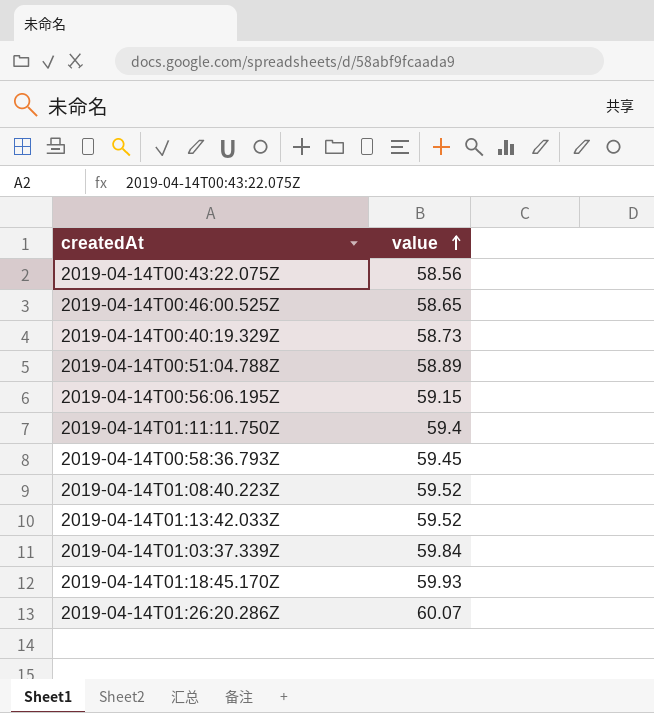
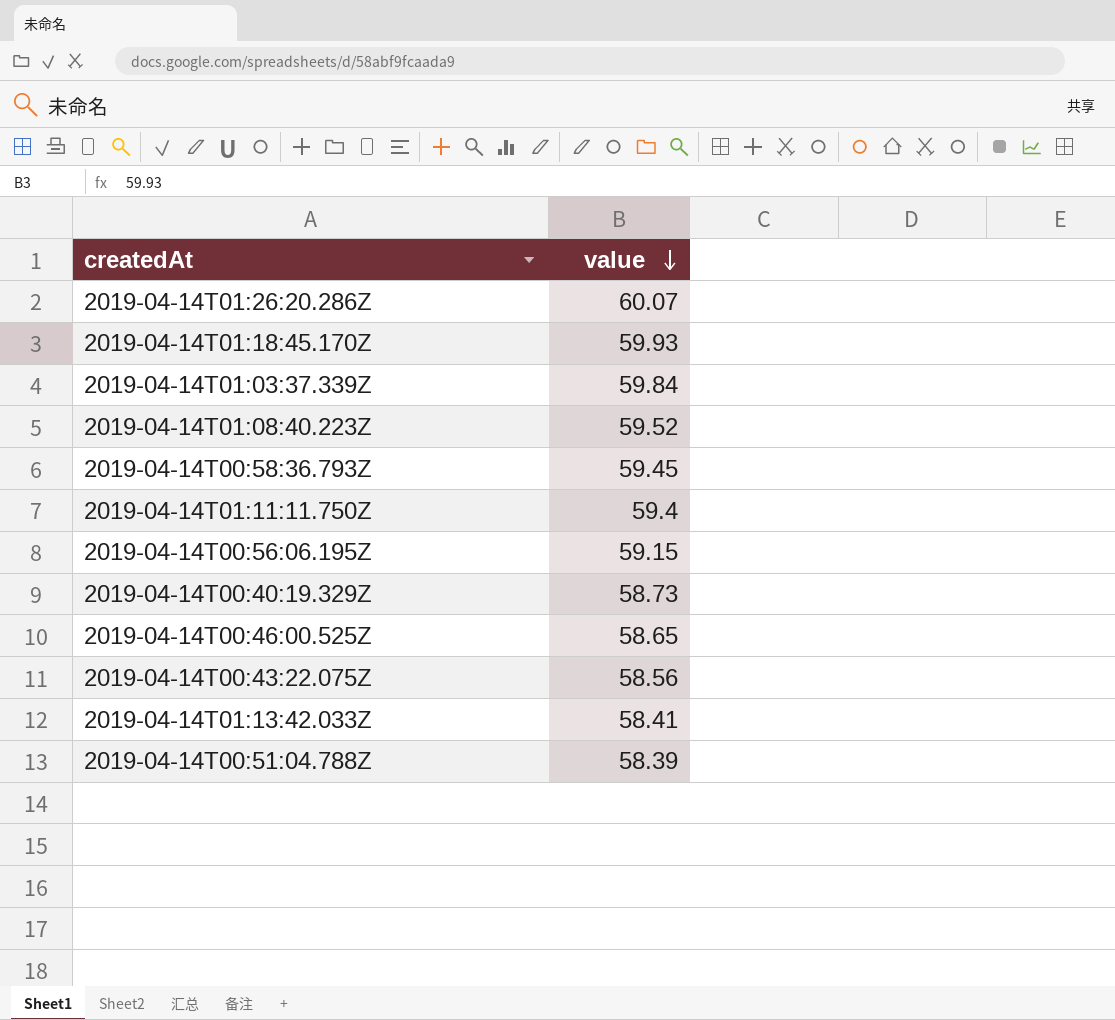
row order: value ascending -> value descending
2019-04-14T01:13:42.033Z | value: 59.52 -> 58.41
2019-04-14T00:51:04.788Z | value: 58.89 -> 58.39

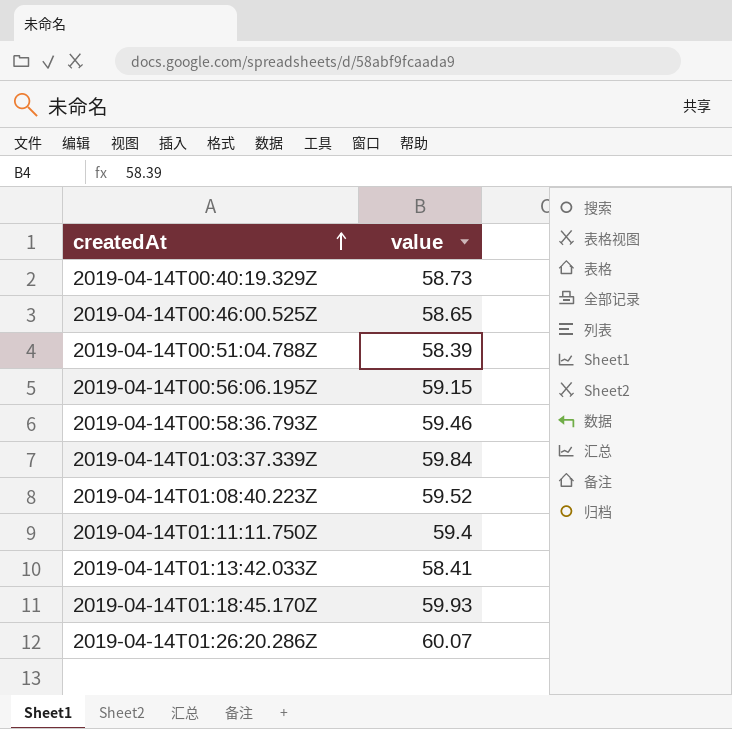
row order: value descending -> createdAt ascending
row 2019-04-14T00:43:22.075Z: 58.56 -> none
2019-04-14T00:58:36.793Z | value: 59.45 -> 59.46

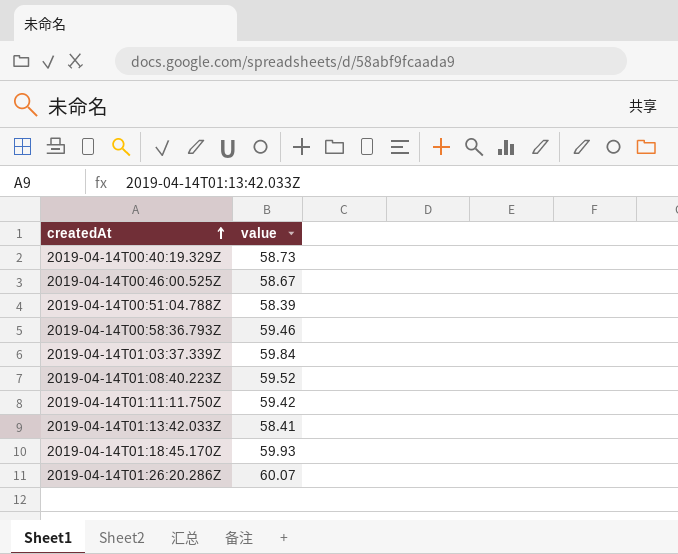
row 2019-04-14T00:56:06.195Z: 59.15 -> none
2019-04-14T00:46:00.525Z | value: 58.65 -> 58.67
2019-04-14T01:11:11.750Z | value: 59.4 -> 59.42

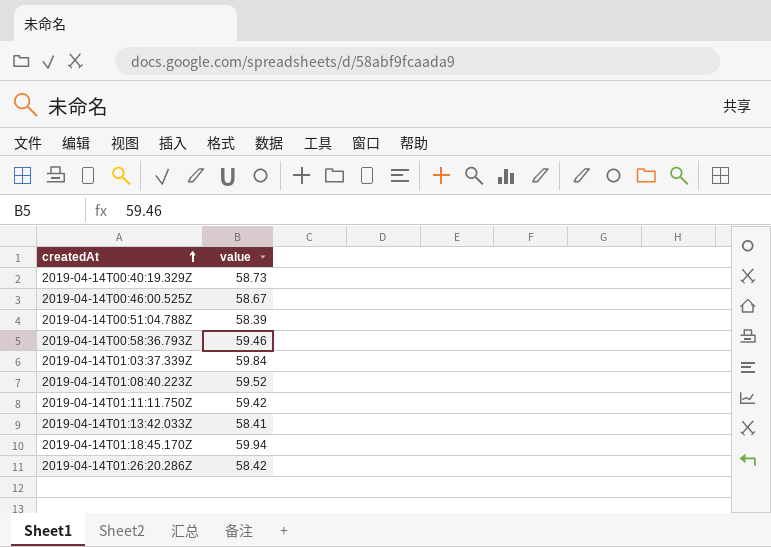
2019-04-14T01:18:45.170Z | value: 59.93 -> 59.94
2019-04-14T01:26:20.286Z | value: 60.07 -> 58.42

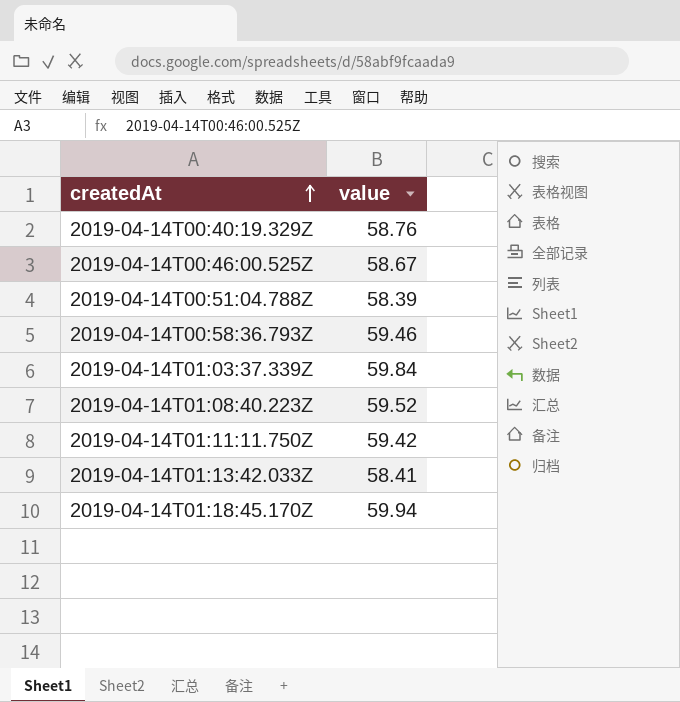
row 2019-04-14T01:26:20.286Z: 58.42 -> none
2019-04-14T00:40:19.329Z | value: 58.73 -> 58.76

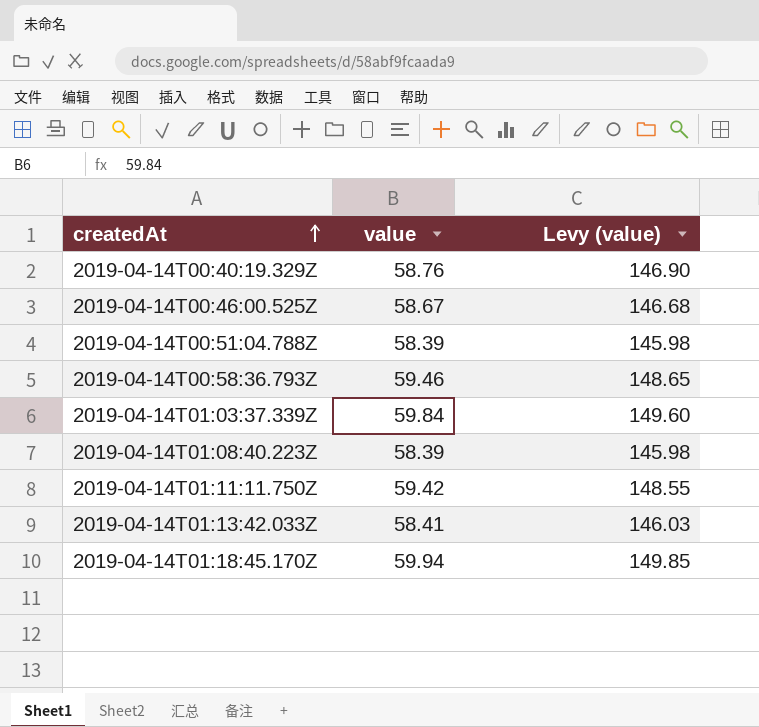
column Levy (value) | formula: none -> [value] * 2.5
2019-04-14T01:08:40.223Z | value: 59.52 -> 58.39

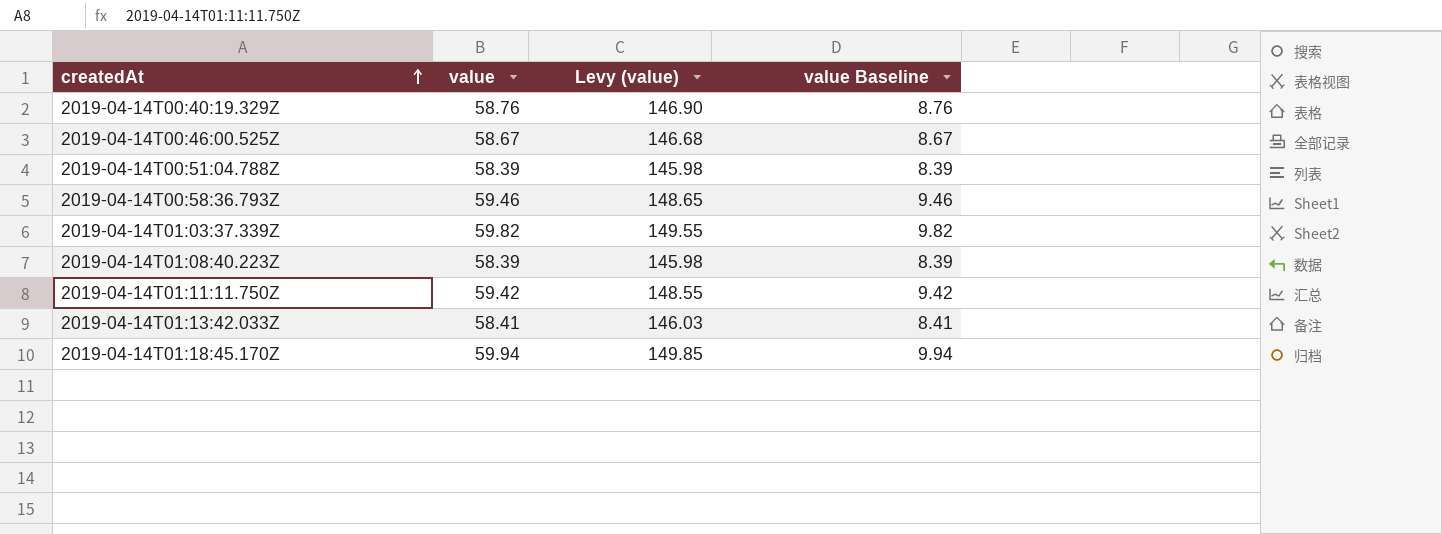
column value Baseline | formula: none -> [value] - 50
2019-04-14T01:03:37.339Z | value: 59.84 -> 59.82
2019-04-14T01:03:37.339Z | Levy (value): 149.60 -> 149.55

